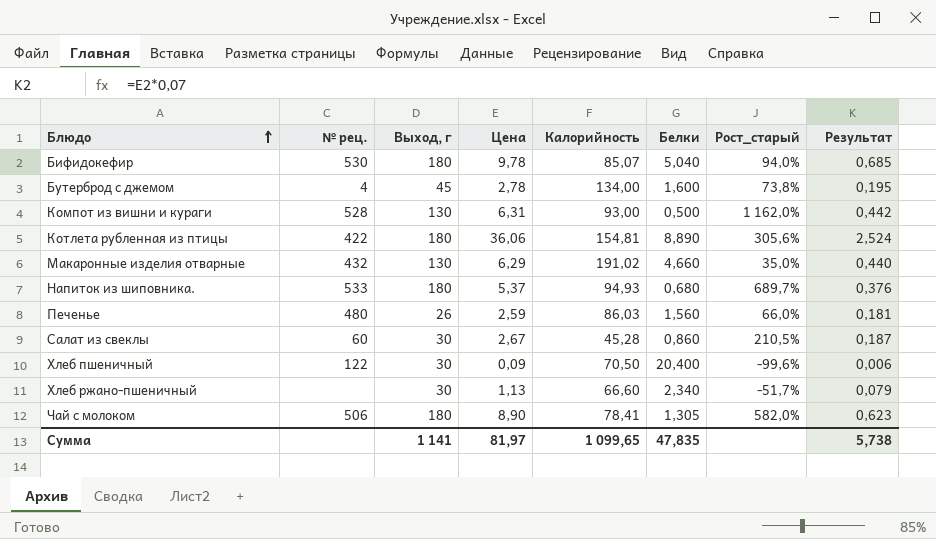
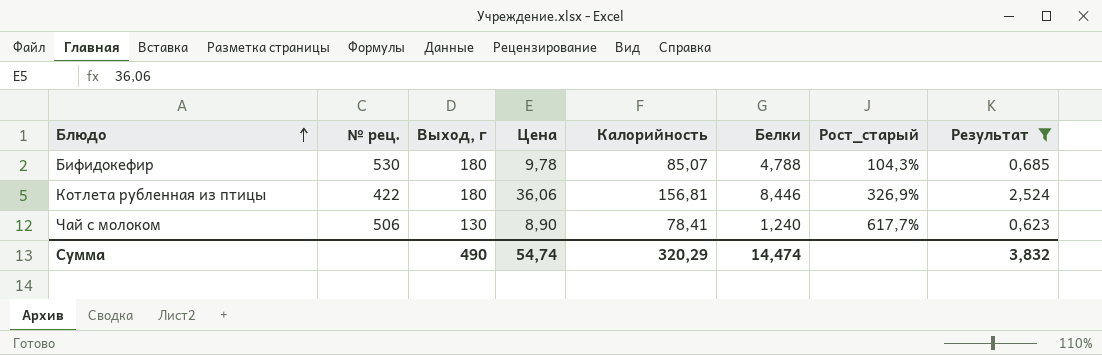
filter: none -> Результат >= 0,623
Бифидокефир | Белки: 5,040 -> 4,788
Бифидокефир | Рост_старый: 94,0% -> 104,3%
Котлета рубленная из птицы | Калорийность: 154,81 -> 156,81
Котлета рубленная из птицы | Белки: 8,890 -> 8,446
Котлета рубленная из птицы | Рост_старый: 305,6% -> 326,9%
Чай с молоком | Выход, г: 180 -> 130
Чай с молоком | Белки: 1,305 -> 1,240
Чай с молоком | Рост_старый: 582,0% -> 617,7%
Сумма | Выход, г: 1 141 -> 490
Сумма | Цена: 81,97 -> 54,74
Сумма | Калорийность: 1 099,65 -> 320,29
Сумма | Белки: 47,835 -> 14,474
Сумма | Результат: 5,738 -> 3,832

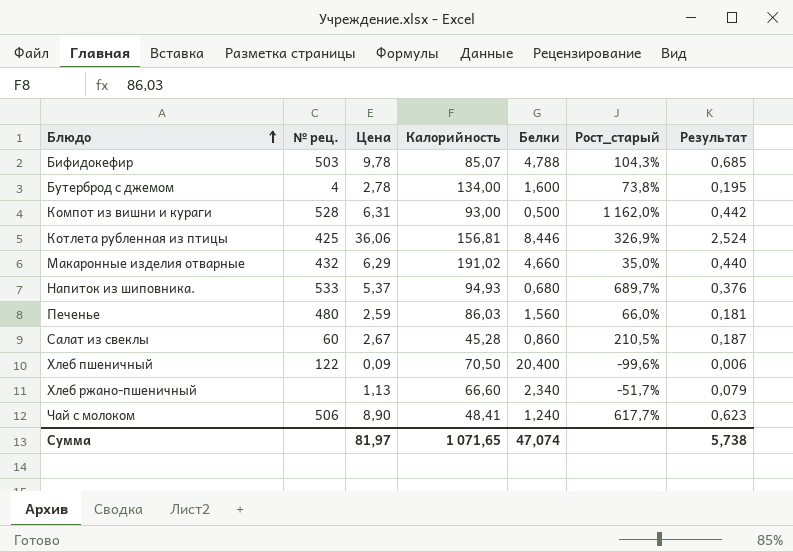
filter: Результат >= 0,623 -> none
column Выход, г | position: 3 -> none
Бифидокефир | № рец.: 530 -> 503
Котлета рубленная из птицы | № рец.: 422 -> 425
Чай с молоком | Калорийность: 78,41 -> 48,41
Сумма | Цена: 54,74 -> 81,97
Сумма | Калорийность: 320,29 -> 1 071,65
Сумма | Белки: 14,474 -> 47,074
Сумма | Результат: 3,832 -> 5,738

